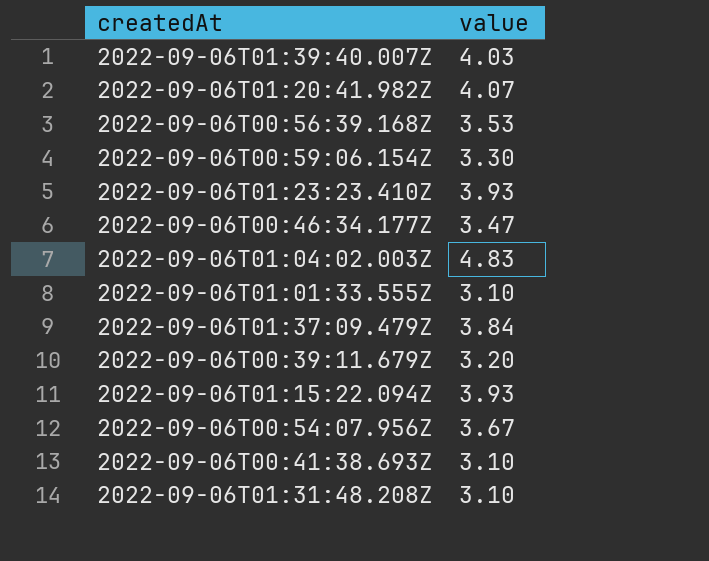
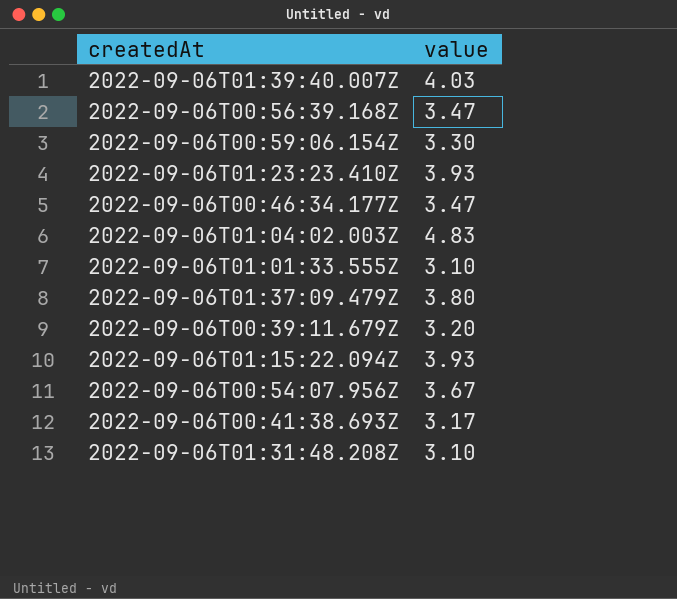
row 2022-09-06T01:20:41.982Z: 4.07 -> none
2022-09-06T00:56:39.168Z | value: 3.53 -> 3.47
2022-09-06T01:37:09.479Z | value: 3.84 -> 3.80
2022-09-06T00:41:38.693Z | value: 3.10 -> 3.17

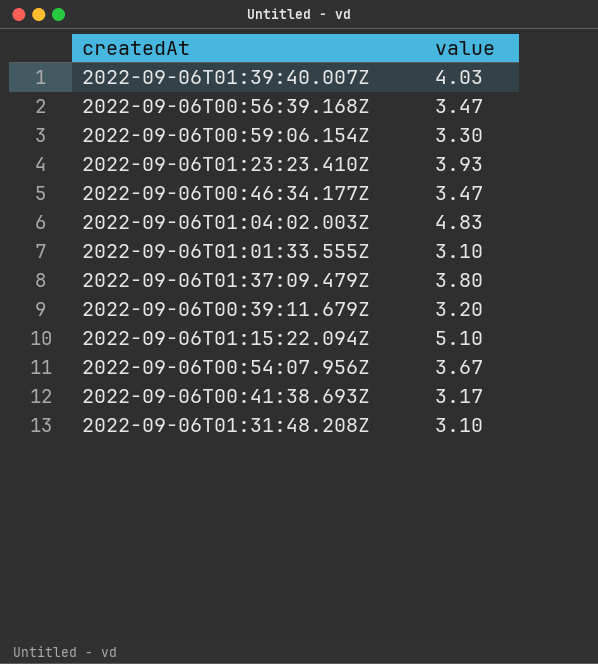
2022-09-06T01:15:22.094Z | value: 3.93 -> 5.10

